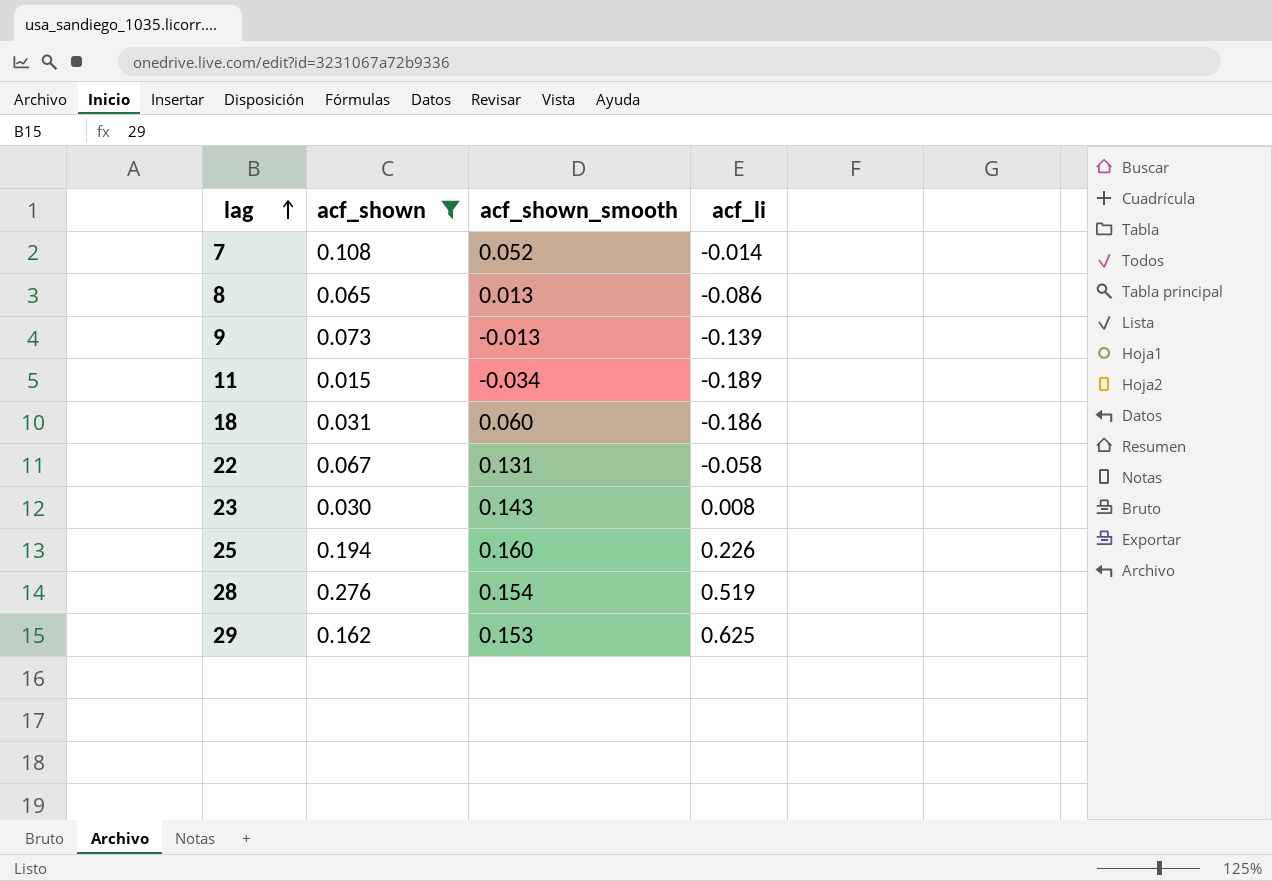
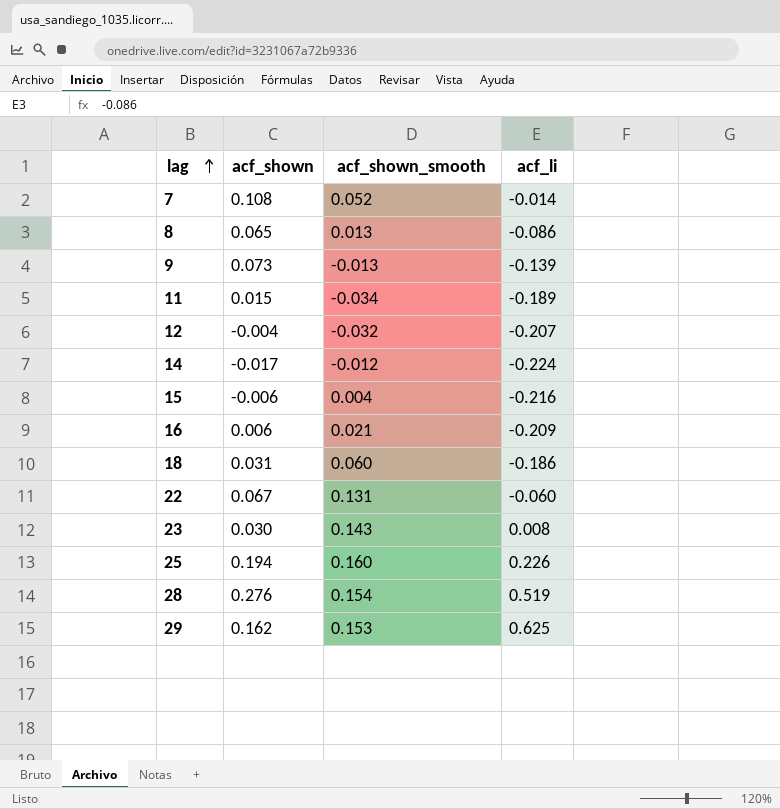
filter: acf_shown >= 0.015 -> none
22 | acf_li: -0.058 -> -0.060

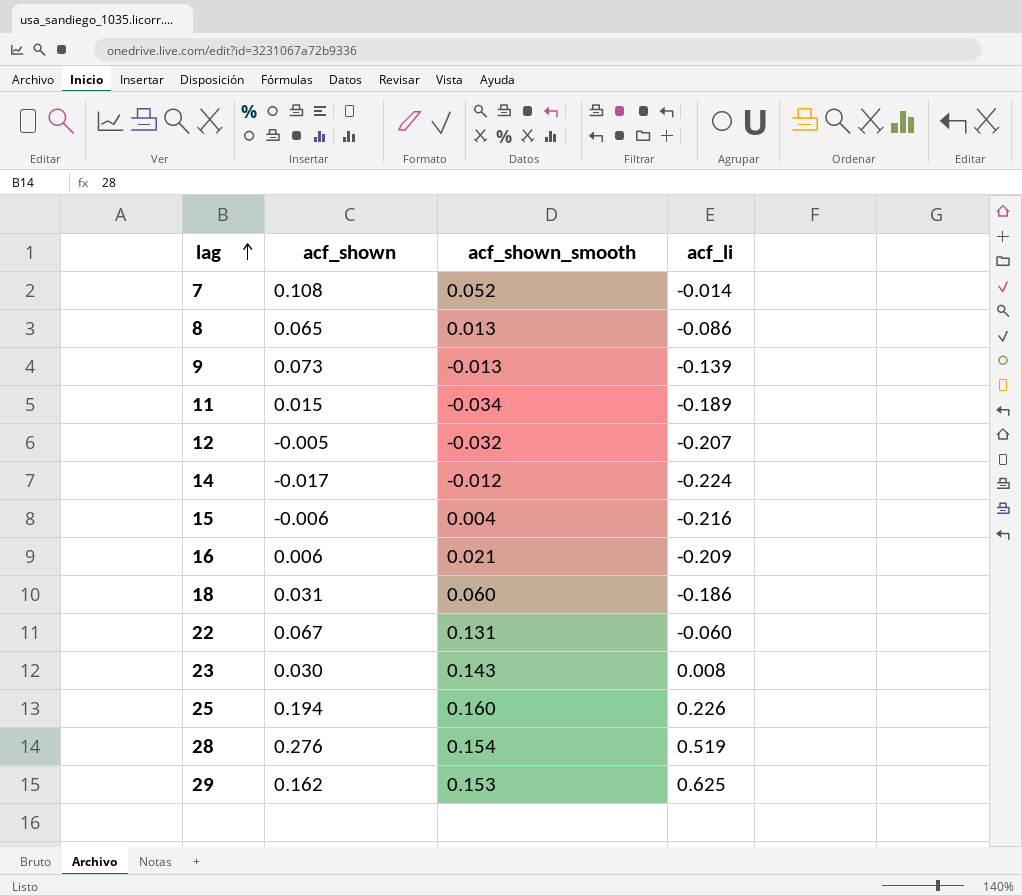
12 | acf_shown: -0.004 -> -0.005

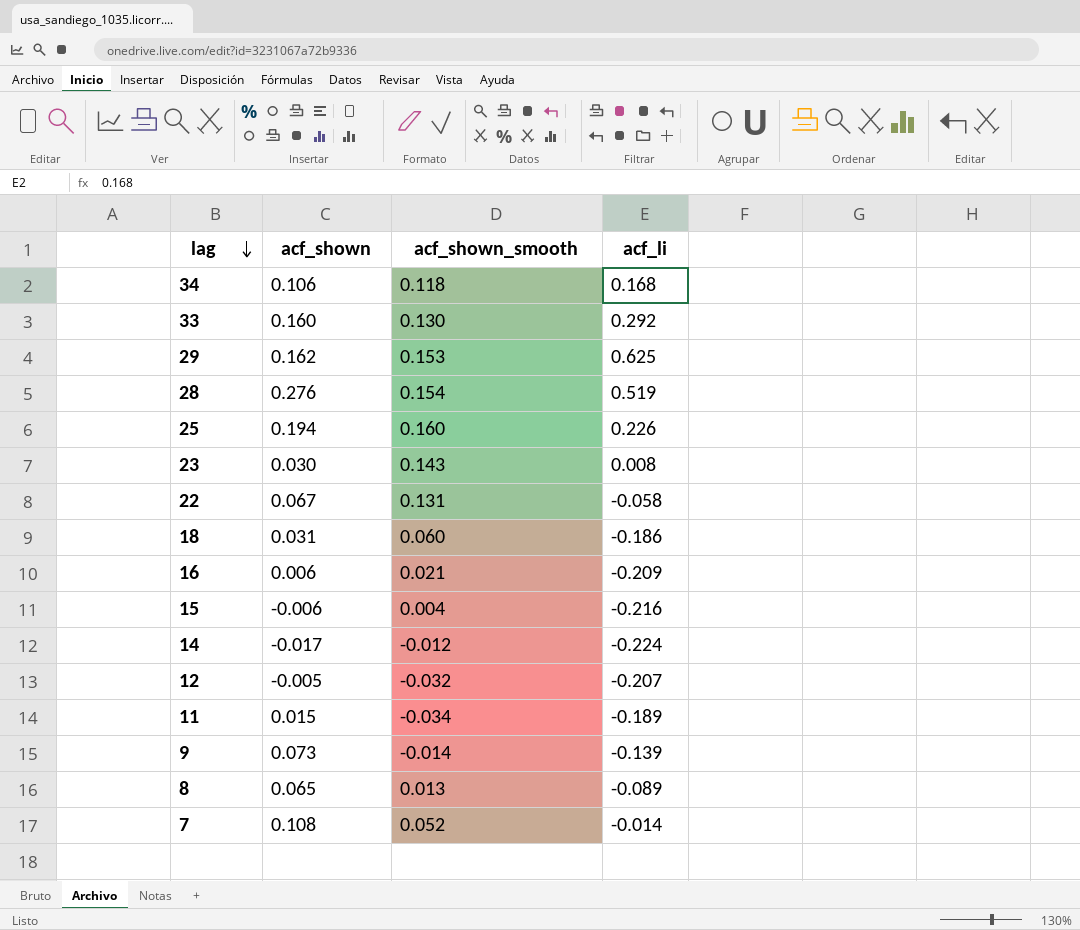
row order: lag ascending -> lag descending
row 34: none -> 0.106 | 0.118 | 0.168
row 33: none -> 0.160 | 0.130 | 0.292
22 | acf_li: -0.060 -> -0.058
9 | acf_shown_smooth: -0.013 -> -0.014
8 | acf_li: -0.086 -> -0.089

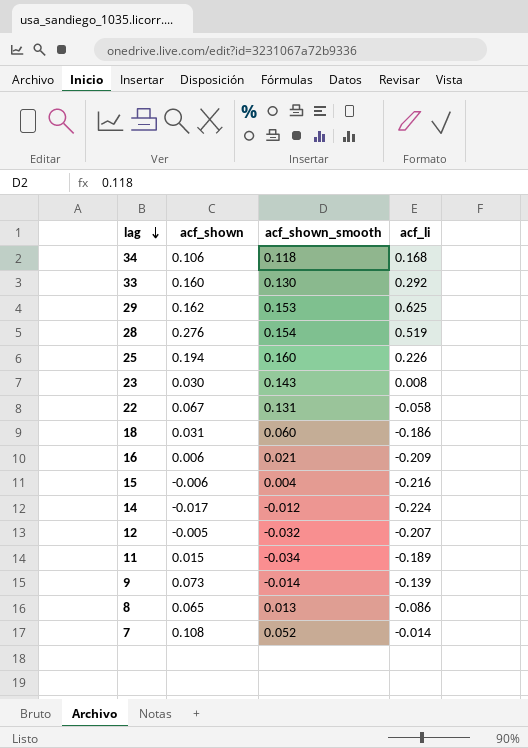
8 | acf_li: -0.089 -> -0.086

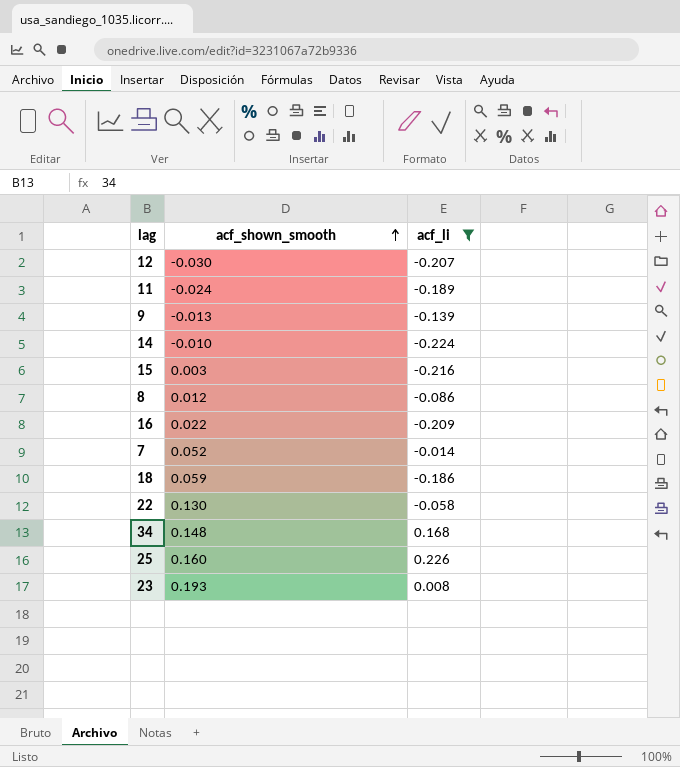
filter: none -> acf_li <= 0.226
row order: lag descending -> acf_shown_smooth ascending
column acf_shown | position: 2 -> none
12 | acf_shown_smooth: -0.032 -> -0.030
11 | acf_shown_smooth: -0.034 -> -0.024
9 | acf_shown_smooth: -0.014 -> -0.013
14 | acf_shown_smooth: -0.012 -> -0.010
15 | acf_shown_smooth: 0.004 -> 0.003
8 | acf_shown_smooth: 0.013 -> 0.012
16 | acf_shown_smooth: 0.021 -> 0.022
18 | acf_shown_smooth: 0.060 -> 0.059
22 | acf_shown_smooth: 0.131 -> 0.130
34 | acf_shown_smooth: 0.118 -> 0.148
23 | acf_shown_smooth: 0.143 -> 0.193

